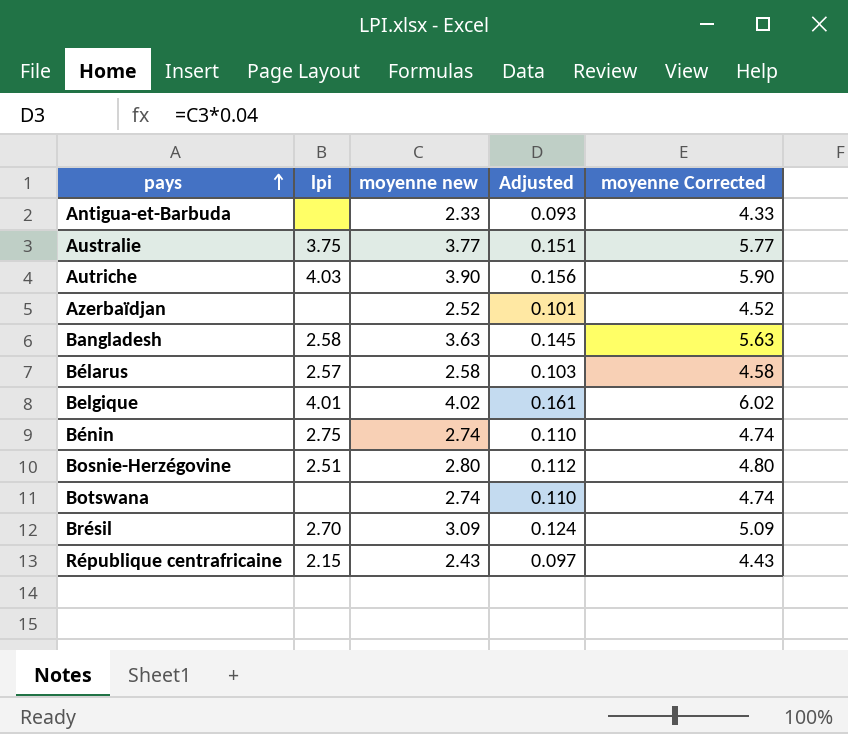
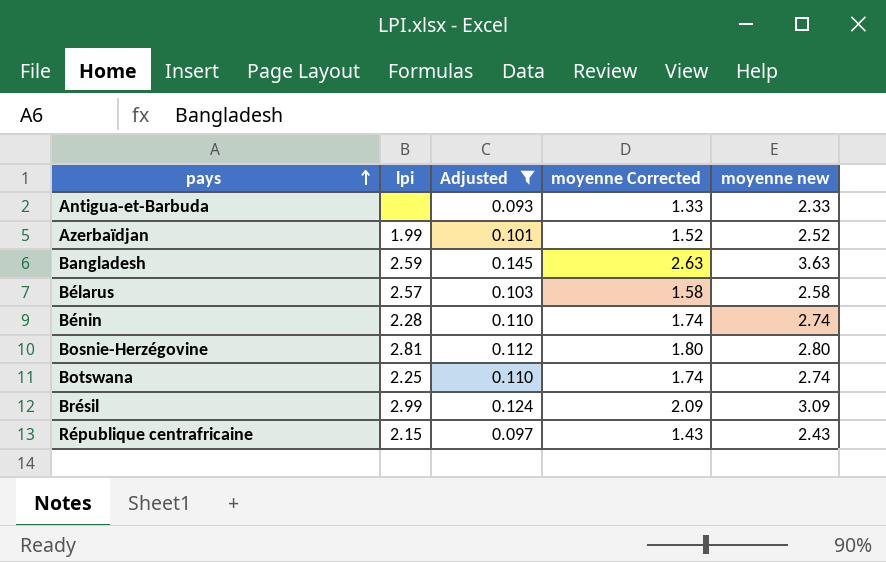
filter: none -> Adjusted <= 0.145
column moyenne Corrected | formula: [moyenne new] + 2 -> [moyenne new] - 1
column moyenne new | position: 3 -> 5
Azerbaïdjan | lpi: none -> 1.99
Bangladesh | lpi: 2.58 -> 2.59
Bénin | lpi: 2.75 -> 2.28
Bosnie-Herzégovine | lpi: 2.51 -> 2.81
Botswana | lpi: none -> 2.25
Brésil | lpi: 2.70 -> 2.99

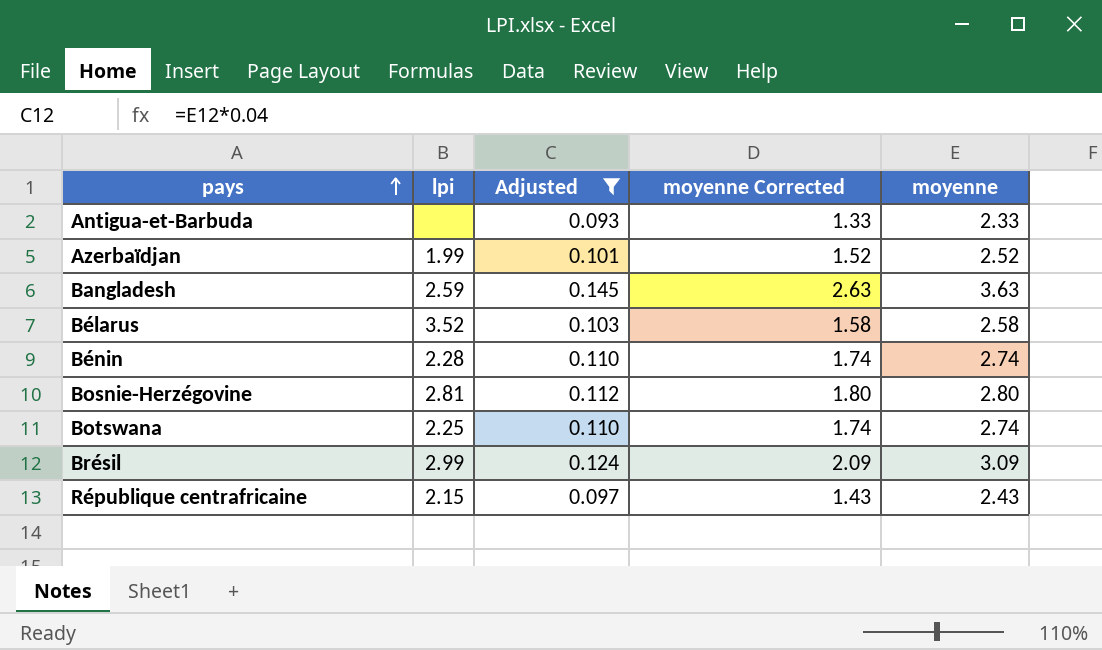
column name: moyenne new -> moyenne
Bélarus | lpi: 2.57 -> 3.52

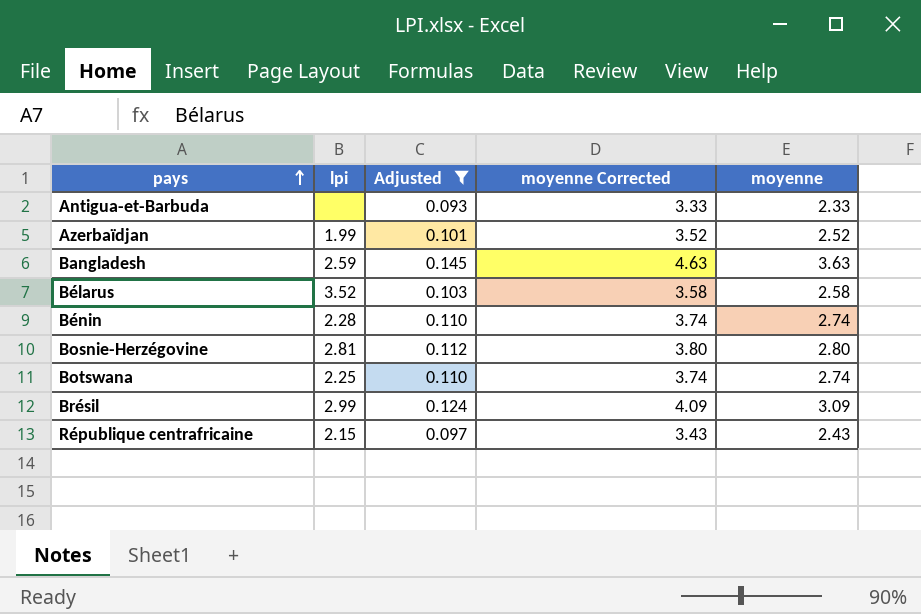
column moyenne Corrected | formula: [moyenne] - 1 -> [moyenne] + 1

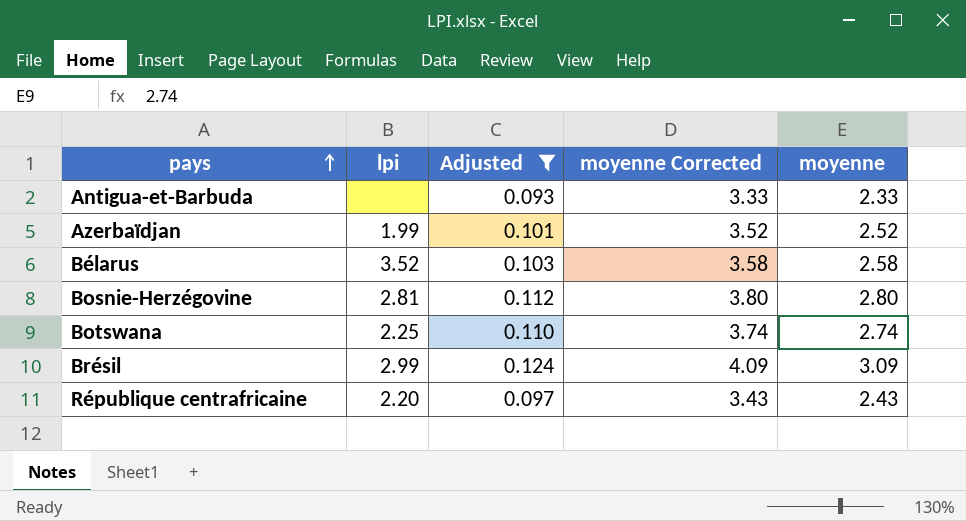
row Bangladesh: 2.59 | 0.145 | 4.63 | 3.63 -> none
row Bénin: 2.28 | 0.110 | 3.74 | 2.74 -> none
République centrafricaine | lpi: 2.15 -> 2.20

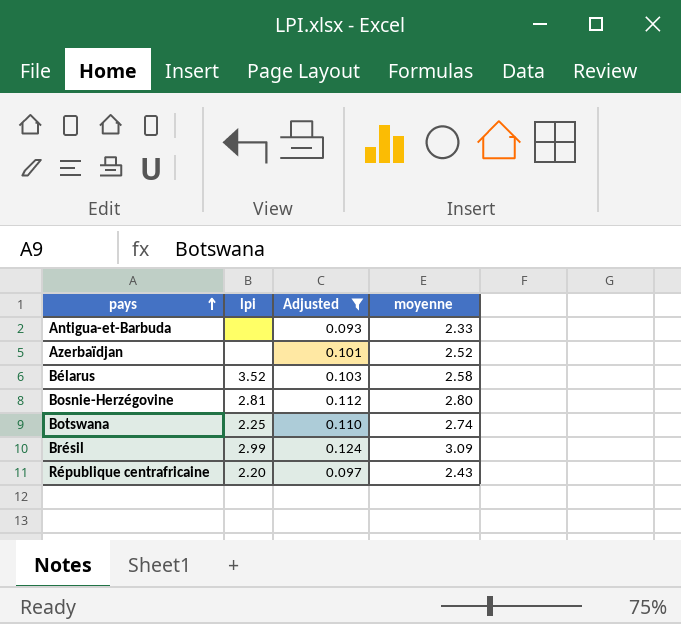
column moyenne Corrected | formula: [moyenne] + 1 -> none
Azerbaïdjan | lpi: 1.99 -> none

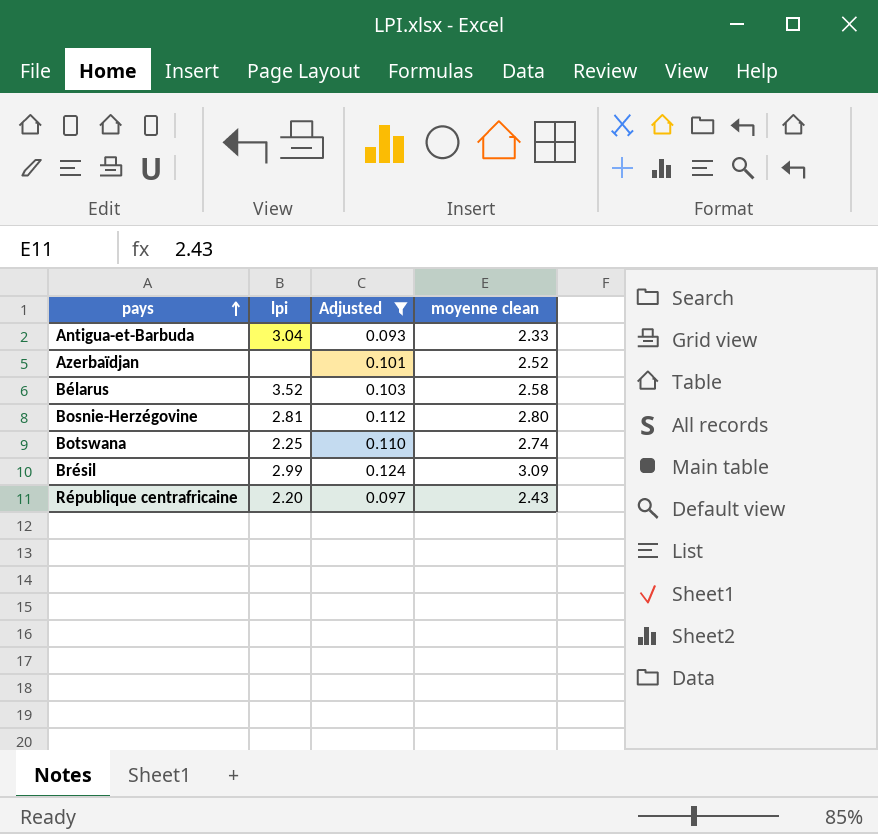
column name: moyenne -> moyenne clean
Antigua-et-Barbuda | lpi: none -> 3.04

